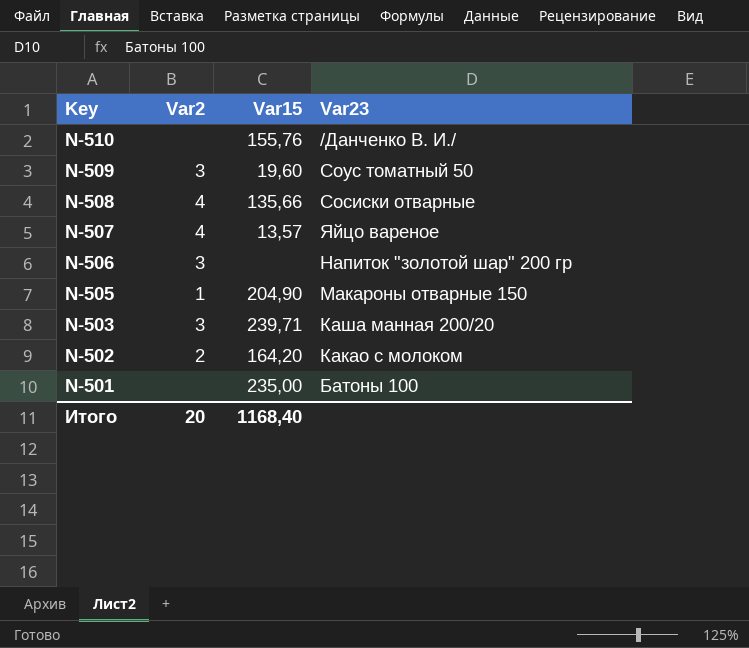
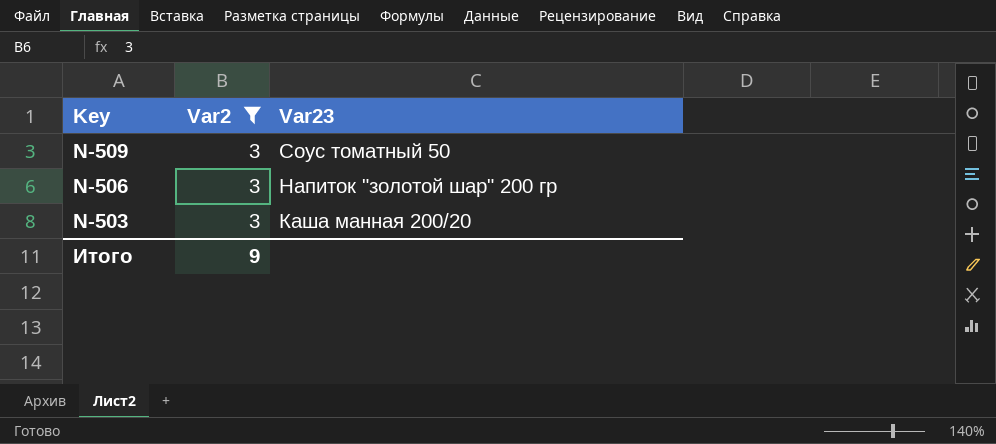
filter: none -> Var2 = 3
column Var15 | position: 3 -> none
Итого | Var2: 20 -> 9

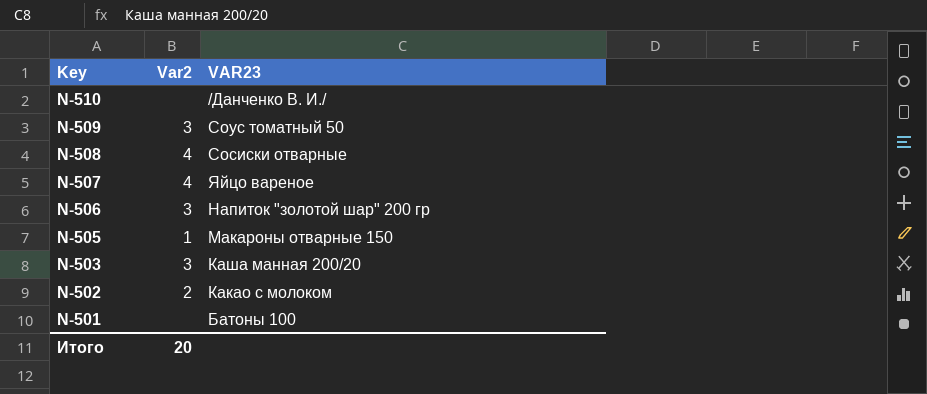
filter: Var2 = 3 -> none
column name: Var23 -> VAR23
Итого | Var2: 9 -> 20

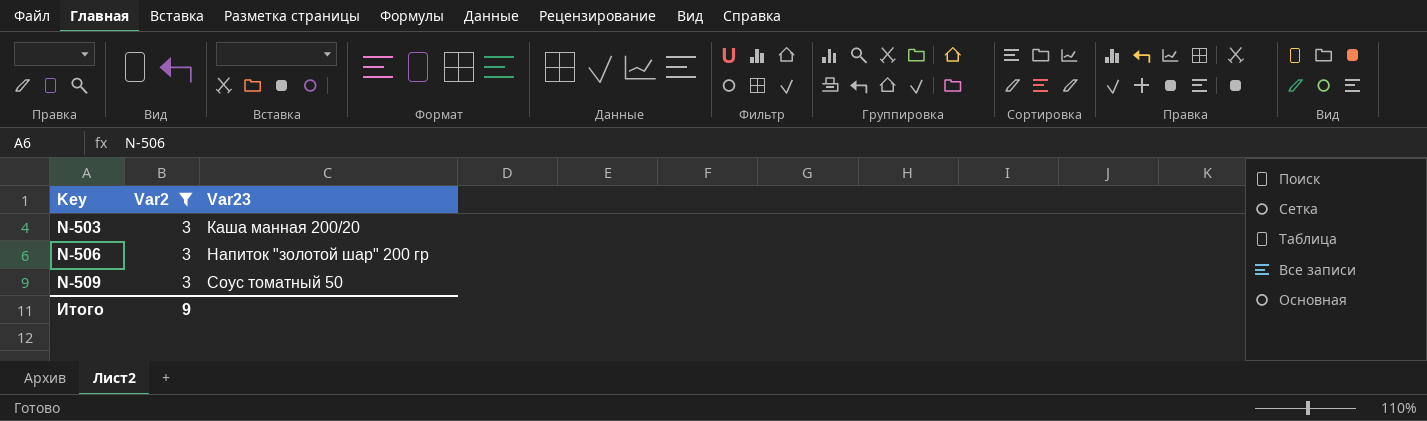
filter: none -> Var2 = 3
row order: Key descending -> Key ascending
column name: VAR23 -> Var23
Итого | Var2: 20 -> 9

